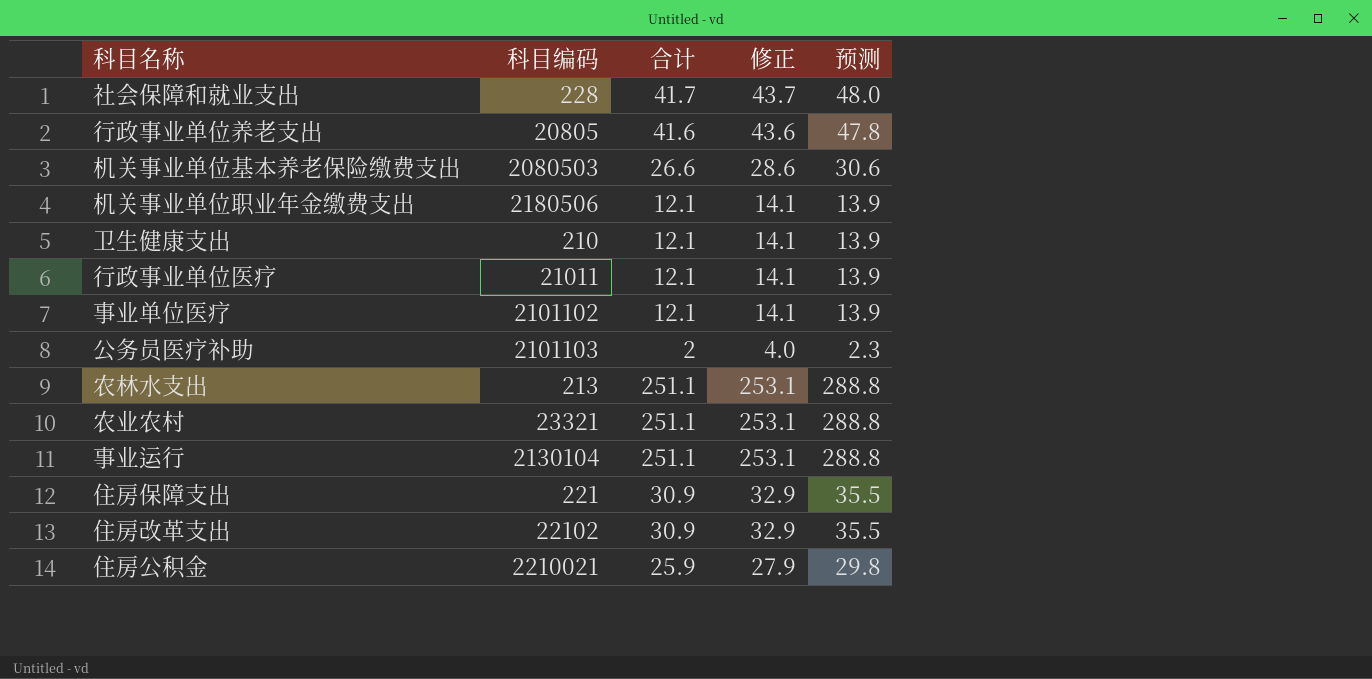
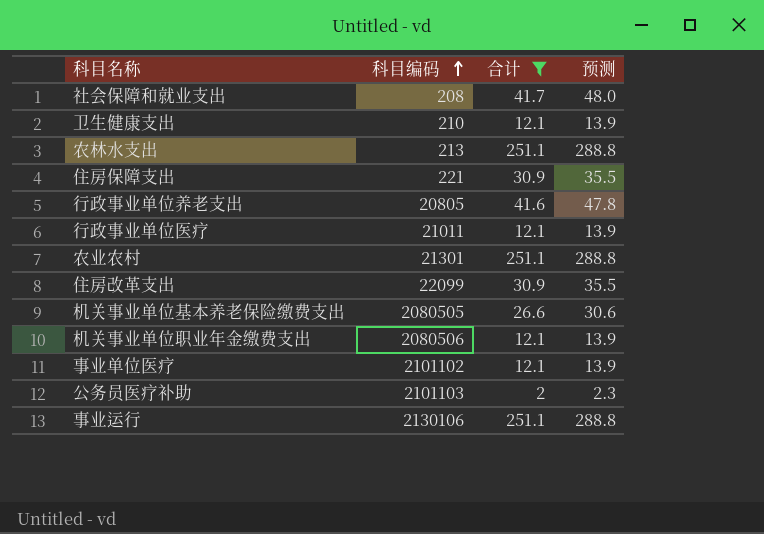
filter: none -> 合计 != 25.9
row order: none -> 科目编码 ascending
column 修正 | formula: [合计] + 2 -> none
社会保障和就业支出 | 科目编码: 228 -> 208
农业农村 | 科目编码: 23321 -> 21301
住房改革支出 | 科目编码: 22102 -> 22099
机关事业单位基本养老保险缴费支出 | 科目编码: 2080503 -> 2080505
机关事业单位职业年金缴费支出 | 科目编码: 2180506 -> 2080506
事业运行 | 科目编码: 2130104 -> 2130106

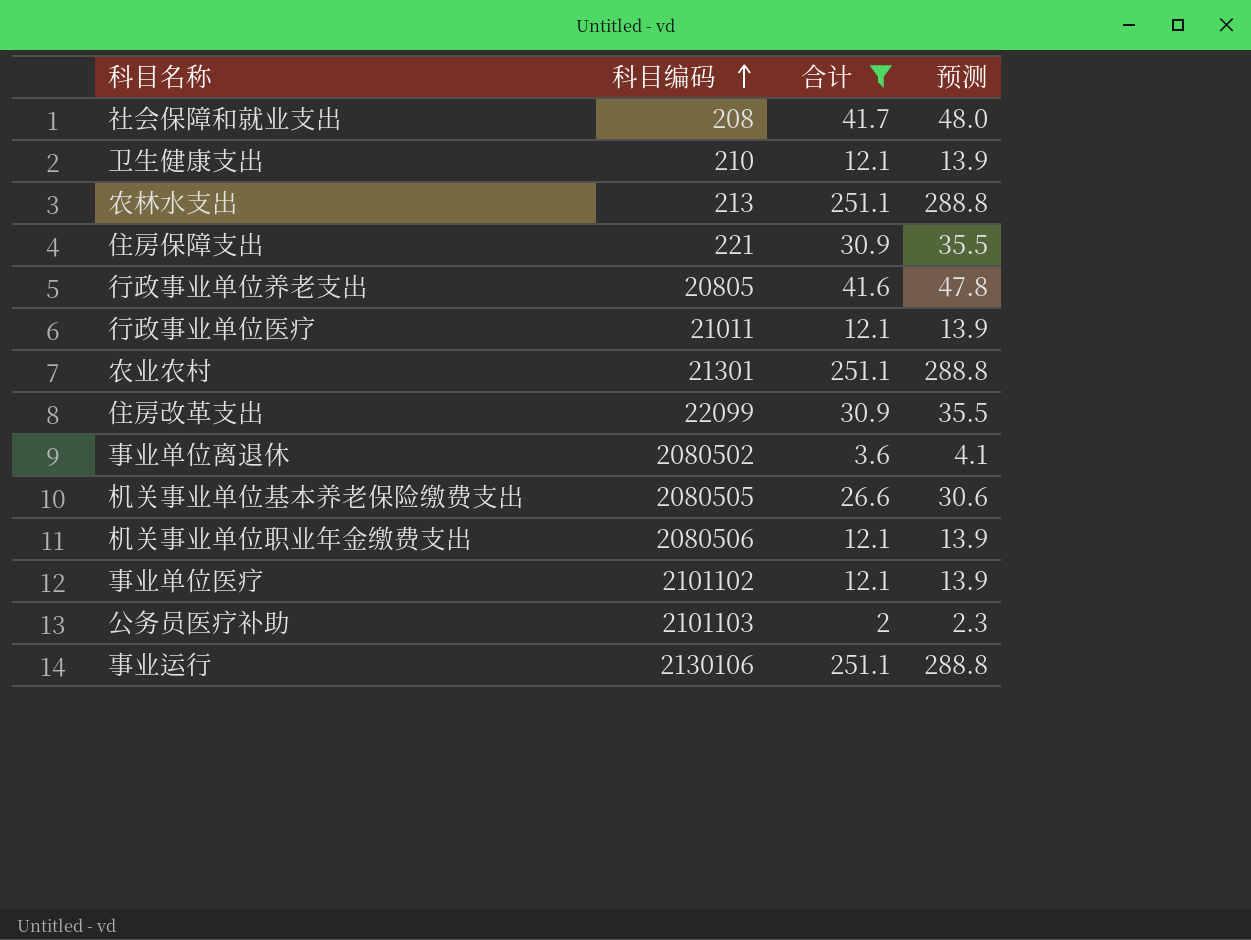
row 事业单位离退休: none -> 2080502 | 3.6 | 4.1

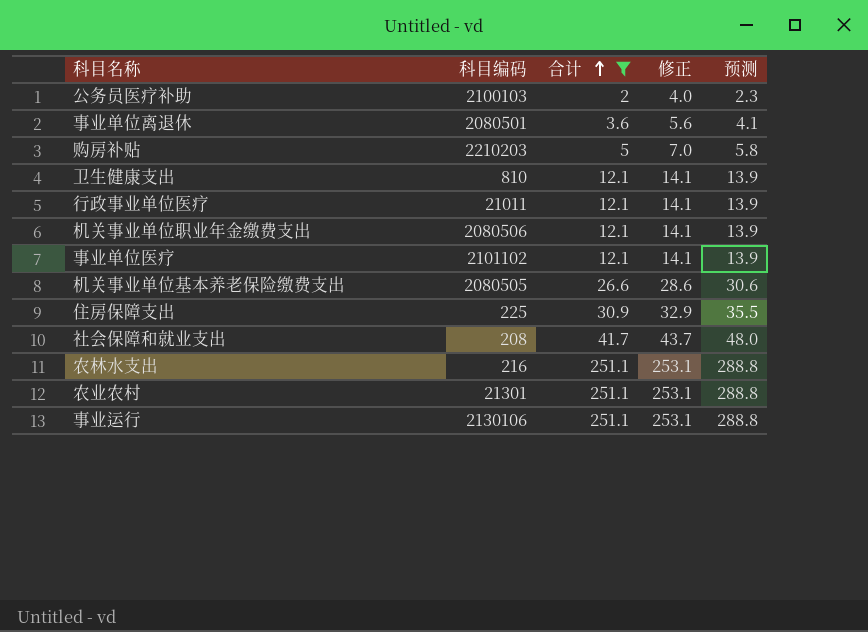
row order: 科目编码 ascending -> 合计 ascending
column 修正 | formula: none -> [合计] + 2
row 行政事业单位养老支出: 20805 | 41.6 | 47.8 -> none
row 住房改革支出: 22099 | 30.9 | 35.5 -> none
公务员医疗补助 | 科目编码: 2101103 -> 2100103
事业单位离退休 | 科目编码: 2080502 -> 2080501
row 购房补贴: none -> 2210203 | 5 | 7.0 | 5.8
卫生健康支出 | 科目编码: 210 -> 810
住房保障支出 | 科目编码: 221 -> 225
农林水支出 | 科目编码: 213 -> 216

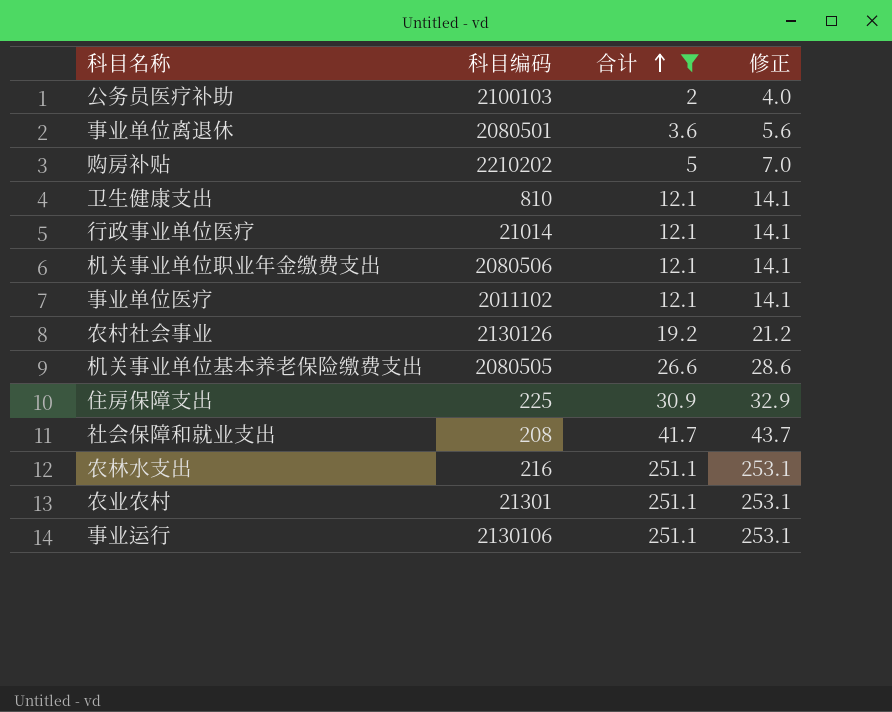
column 预测 | formula: [合计] * 1.15 -> none
购房补贴 | 科目编码: 2210203 -> 2210202
行政事业单位医疗 | 科目编码: 21011 -> 21014
事业单位医疗 | 科目编码: 2101102 -> 2011102
row 农村社会事业: none -> 2130126 | 19.2 | 21.2

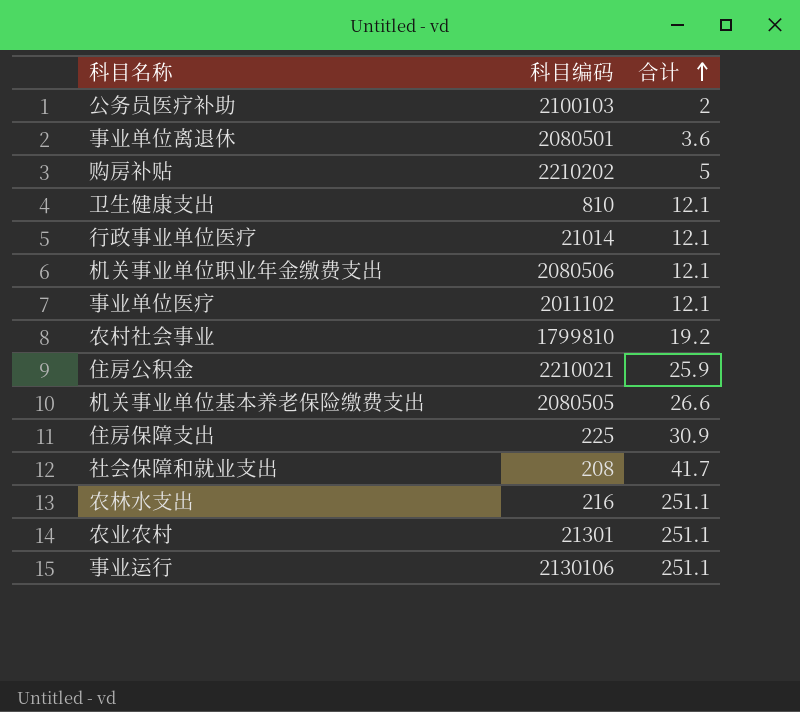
filter: 合计 != 25.9 -> none
column 修正 | formula: [合计] + 2 -> none
农村社会事业 | 科目编码: 2130126 -> 1799810

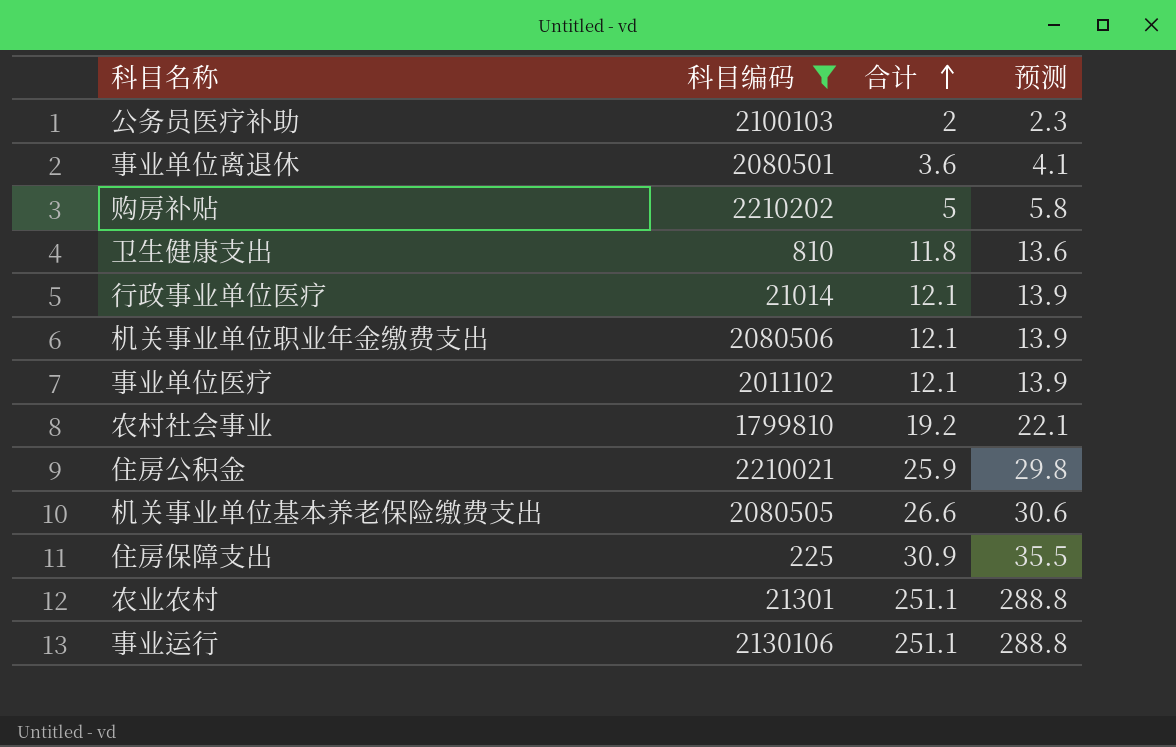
filter: none -> 科目编码 >= 225
column 预测 | formula: none -> [合计] * 1.15
卫生健康支出 | 合计: 12.1 -> 11.8

